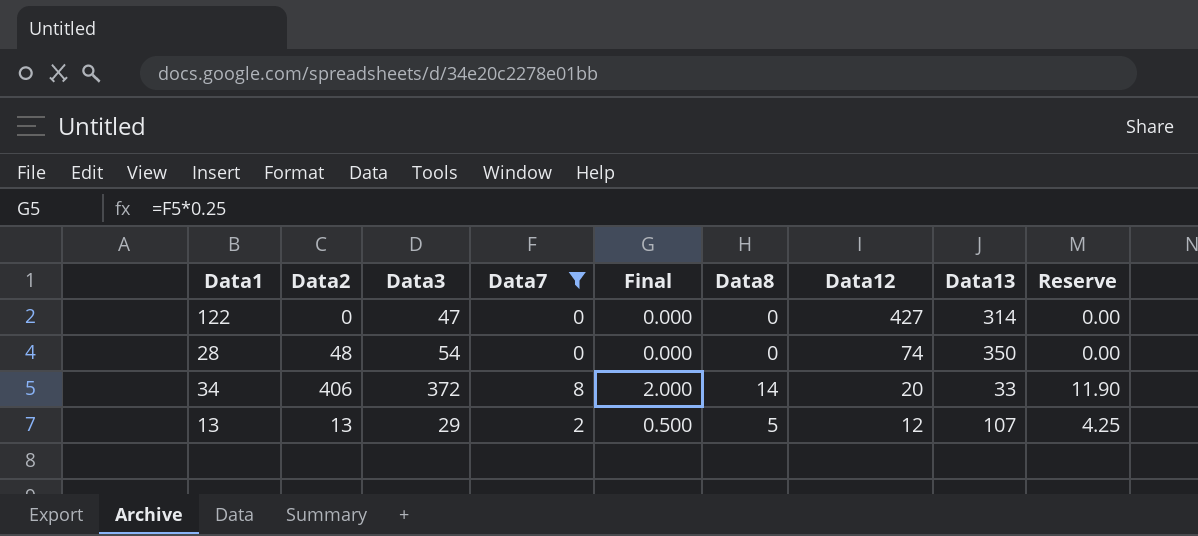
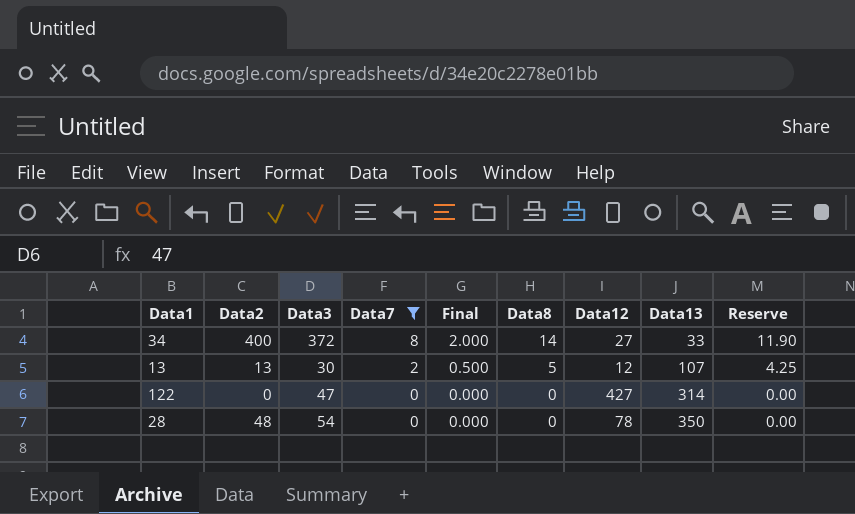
row order: Data12 descending -> Data7 descending
34 | Data2: 406 -> 400
34 | Data12: 20 -> 27
13 | Data3: 29 -> 30
28 | Data12: 74 -> 78

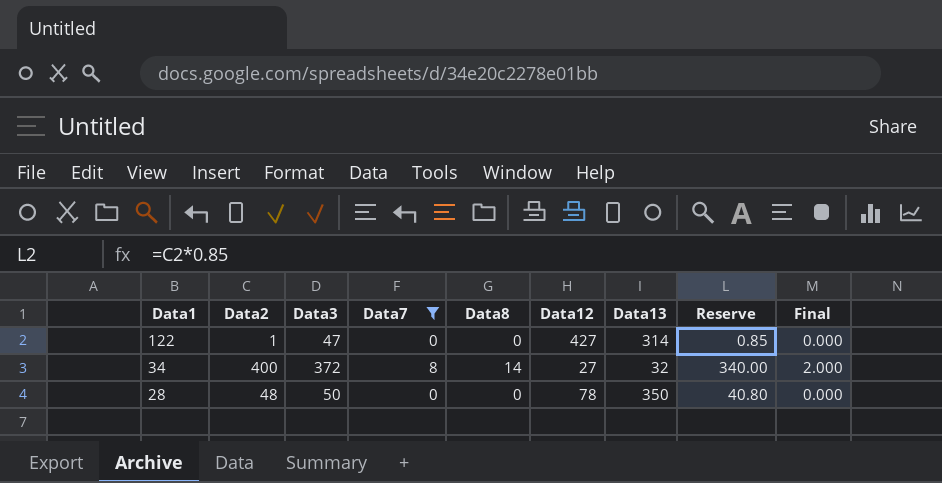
row order: Data7 descending -> Data1 descending
column Reserve | formula: [Data8] * 0.85 -> [Data2] * 0.85
column Final | position: 5 -> 9
row 13: 13 | 30 | 2 | 0.500 | 5 | 12 | 107 | 4.25 -> none
122 | Data2: 0 -> 1
34 | Data13: 33 -> 32
28 | Data3: 54 -> 50

